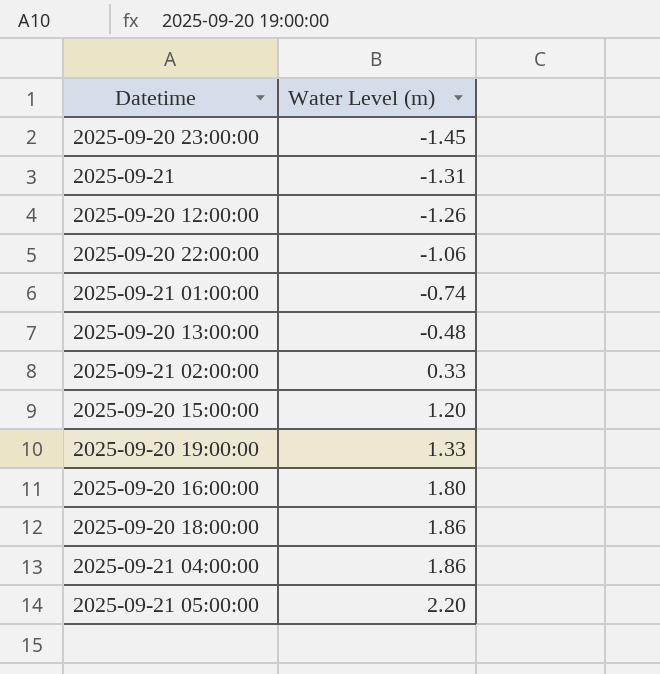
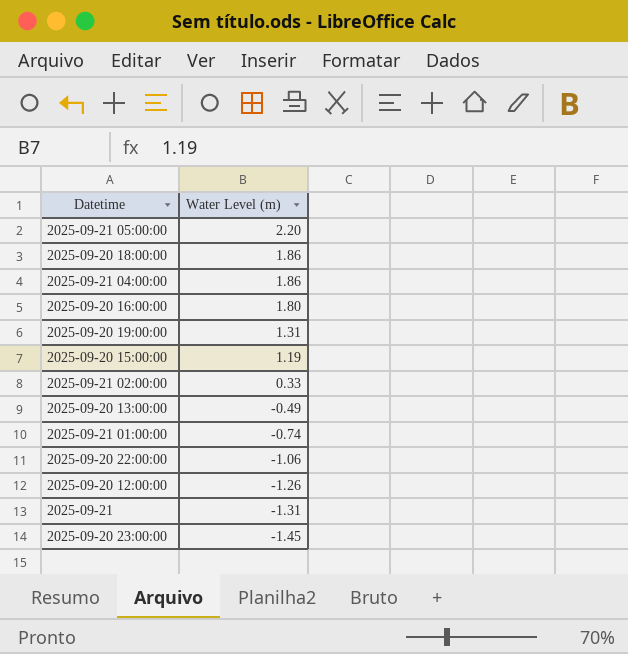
row order: Water Level (m) ascending -> Water Level (m) descending
2025-09-20 19:00:00 | Water Level (m): 1.33 -> 1.31
2025-09-20 15:00:00 | Water Level (m): 1.20 -> 1.19
2025-09-20 13:00:00 | Water Level (m): -0.48 -> -0.49

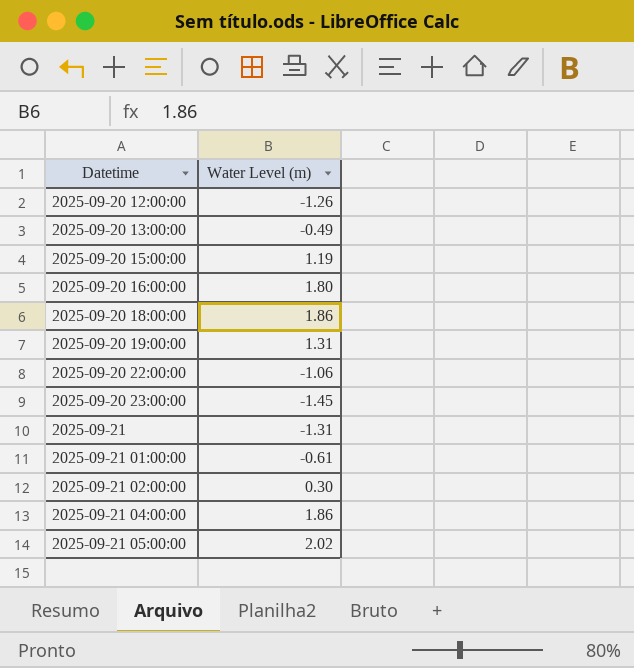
row order: Water Level (m) descending -> Datetime ascending
2025-09-21 01:00:00 | Water Level (m): -0.74 -> -0.61
2025-09-21 02:00:00 | Water Level (m): 0.33 -> 0.30
2025-09-21 05:00:00 | Water Level (m): 2.20 -> 2.02

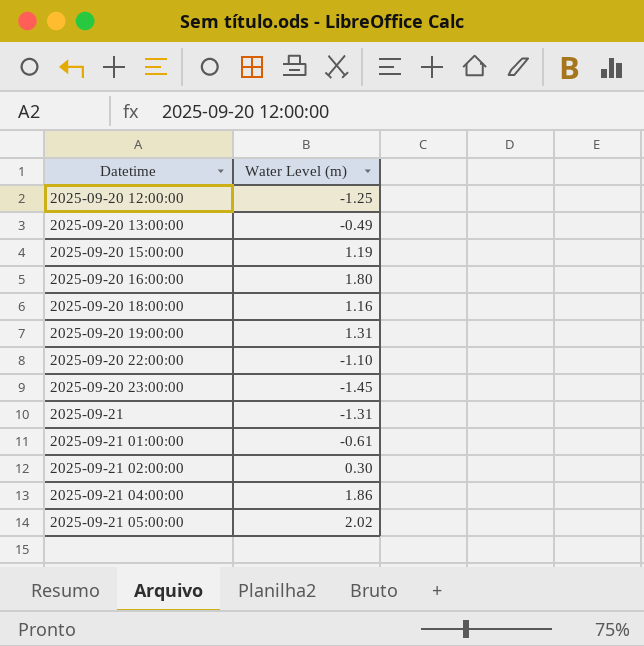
2025-09-20 12:00:00 | Water Level (m): -1.26 -> -1.25
2025-09-20 18:00:00 | Water Level (m): 1.86 -> 1.16
2025-09-20 22:00:00 | Water Level (m): -1.06 -> -1.10

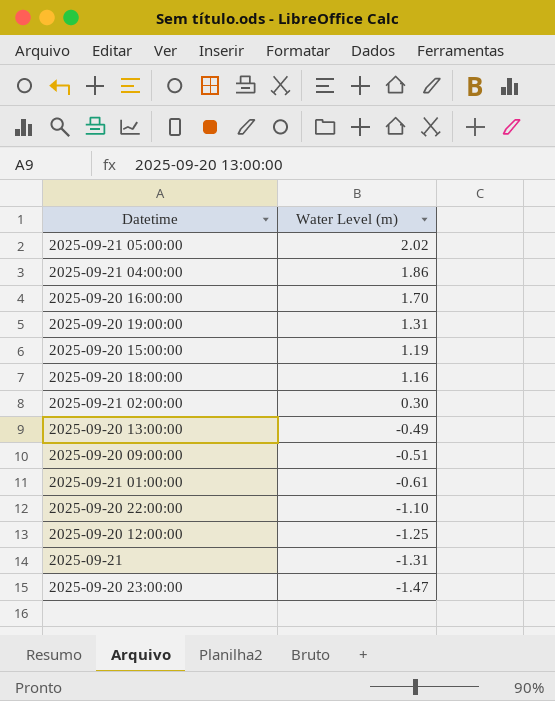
row order: Datetime ascending -> Water Level (m) descending
2025-09-20 16:00:00 | Water Level (m): 1.80 -> 1.70
row 2025-09-20 09:00:00: none -> -0.51
2025-09-20 23:00:00 | Water Level (m): -1.45 -> -1.47

